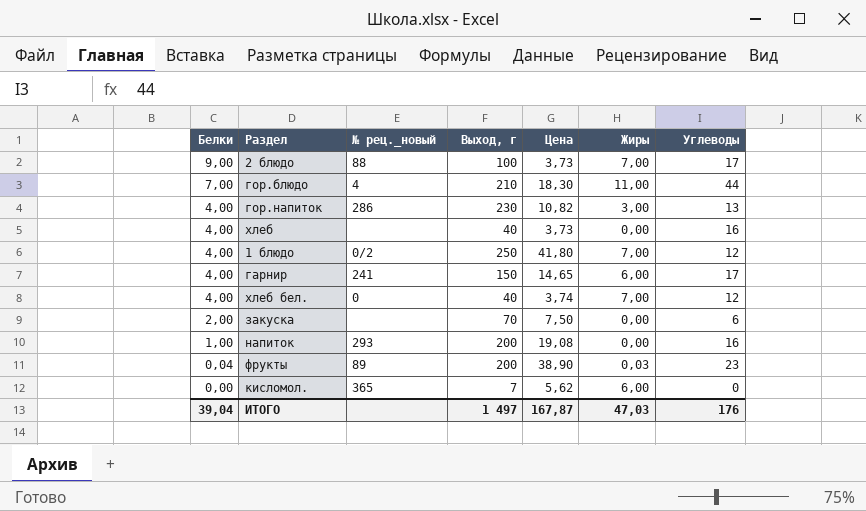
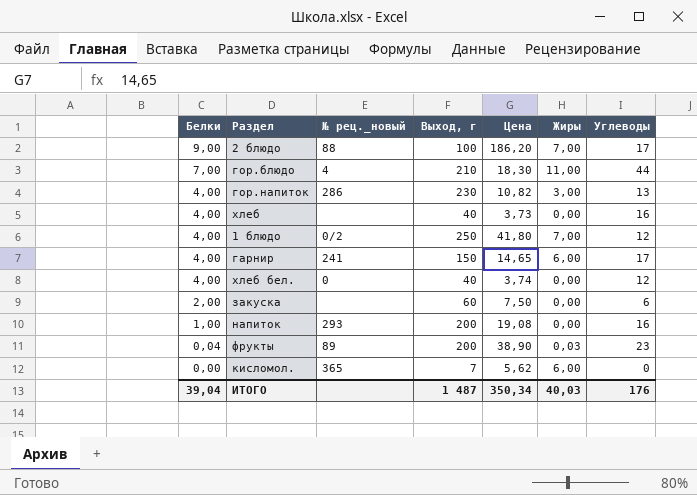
2 блюдо | Цена: 3,73 -> 186,20
хлеб бел. | Жиры: 7,00 -> 0,00
закуска | Выход, г: 70 -> 60
ИТОГО | Выход, г: 1 497 -> 1 487
ИТОГО | Цена: 167,87 -> 350,34
ИТОГО | Жиры: 47,03 -> 40,03

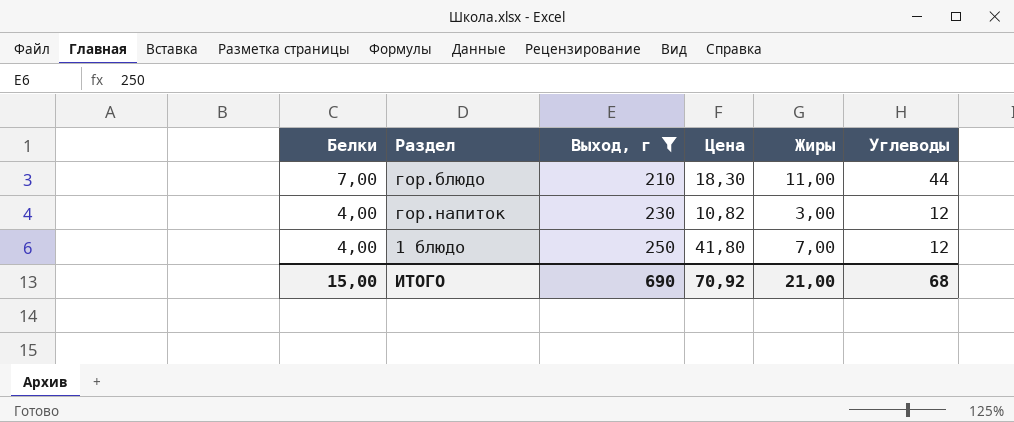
filter: none -> Выход, г >= 210
column № рец._новый | position: 3 -> none
гор.напиток | Углеводы: 13 -> 12
ИТОГО | Белки: 39,04 -> 15,00
ИТОГО | Выход, г: 1 487 -> 690
ИТОГО | Цена: 350,34 -> 70,92
ИТОГО | Жиры: 40,03 -> 21,00
ИТОГО | Углеводы: 176 -> 68

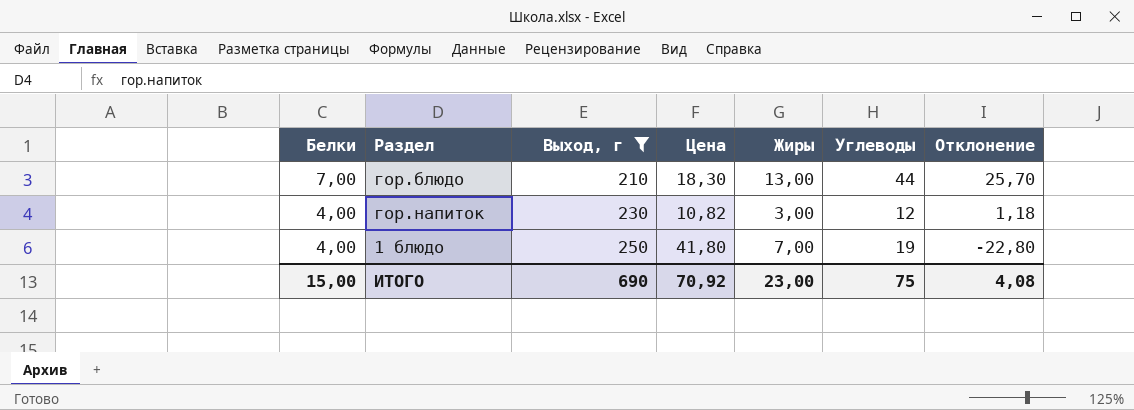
column Отклонение | formula: none -> [Углеводы] - [Цена]
гор.блюдо | Жиры: 11,00 -> 13,00
1 блюдо | Углеводы: 12 -> 19
ИТОГО | Жиры: 21,00 -> 23,00
ИТОГО | Углеводы: 68 -> 75

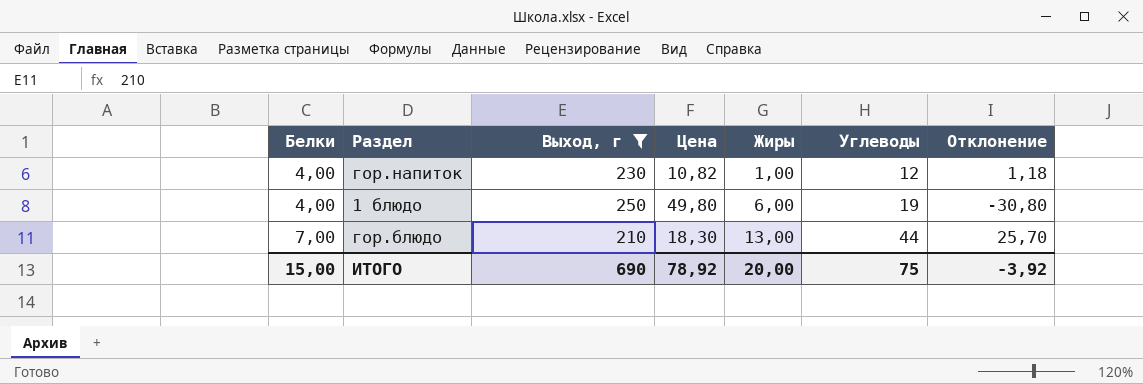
row order: Белки descending -> Белки ascending
гор.напиток | Жиры: 3,00 -> 1,00
1 блюдо | Цена: 41,80 -> 49,80
1 блюдо | Жиры: 7,00 -> 6,00
1 блюдо | Отклонение: -22,80 -> -30,80
ИТОГО | Цена: 70,92 -> 78,92
ИТОГО | Жиры: 23,00 -> 20,00
ИТОГО | Отклонение: 4,08 -> -3,92

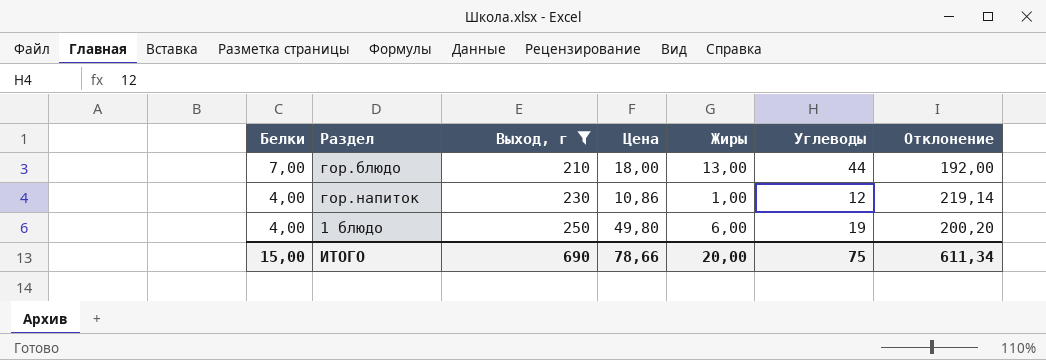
row order: Белки ascending -> Белки descending
column Отклонение | formula: [Углеводы] - [Цена] -> [Выход, г] - [Цена]
гор.блюдо | Цена: 18,30 -> 18,00
гор.напиток | Цена: 10,82 -> 10,86
ИТОГО | Цена: 78,92 -> 78,66
ИТОГО | Отклонение: -3,92 -> 611,34

